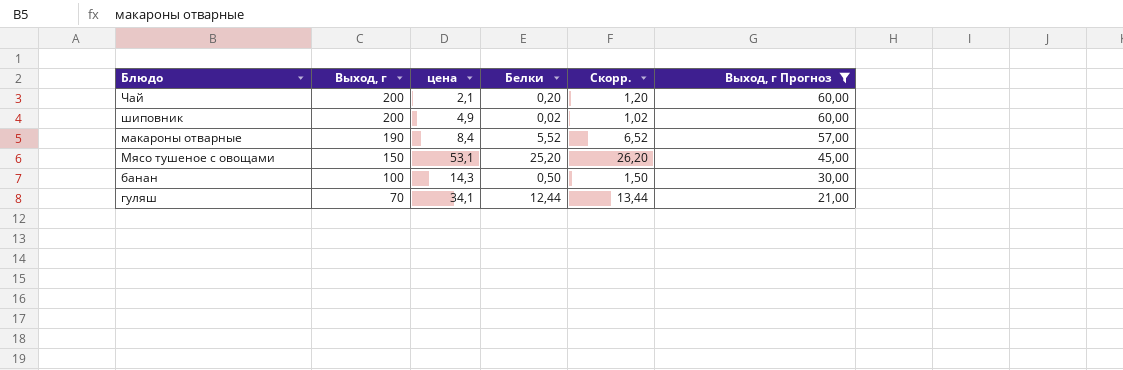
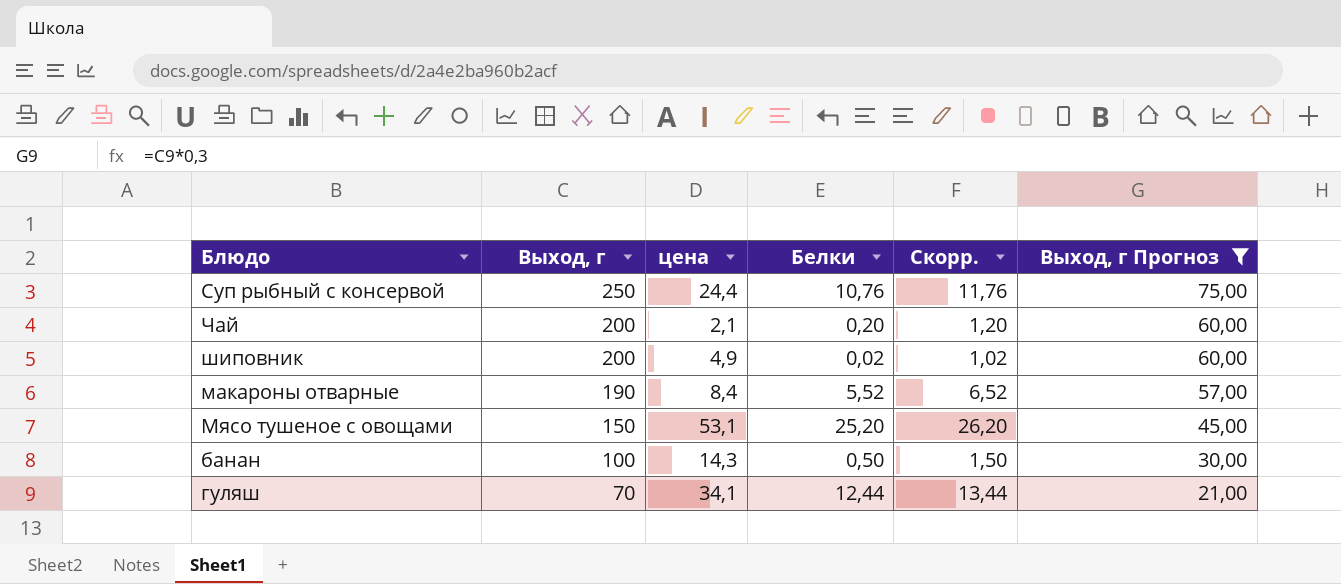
row Суп рыбный с консервой: none -> 250 | 24,4 | 10,76 | 11,76 | 75,00

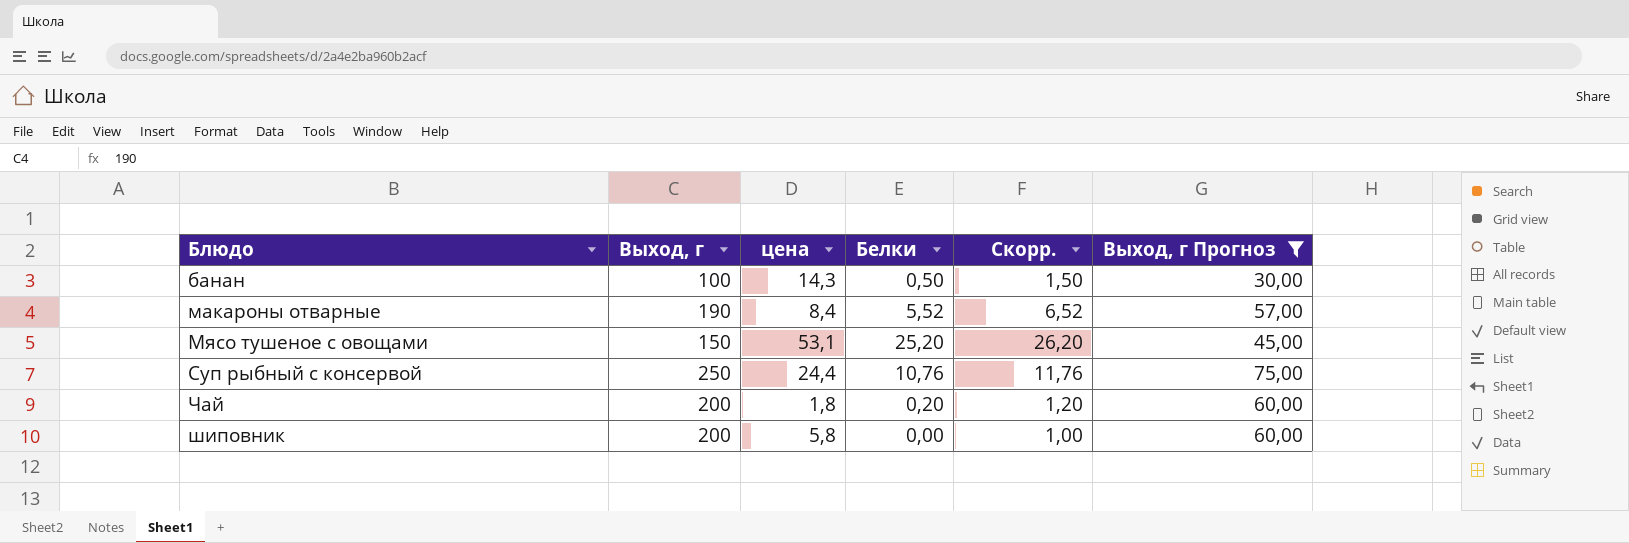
row order: Выход, г descending -> Блюдо ascending
row гуляш: 70 | 34,1 | 12,44 | 13,44 | 21,00 -> none
Чай | цена: 2,1 -> 1,8
шиповник | цена: 4,9 -> 5,8
шиповник | Белки: 0,02 -> 0,00
шиповник | Скорр.: 1,02 -> 1,00

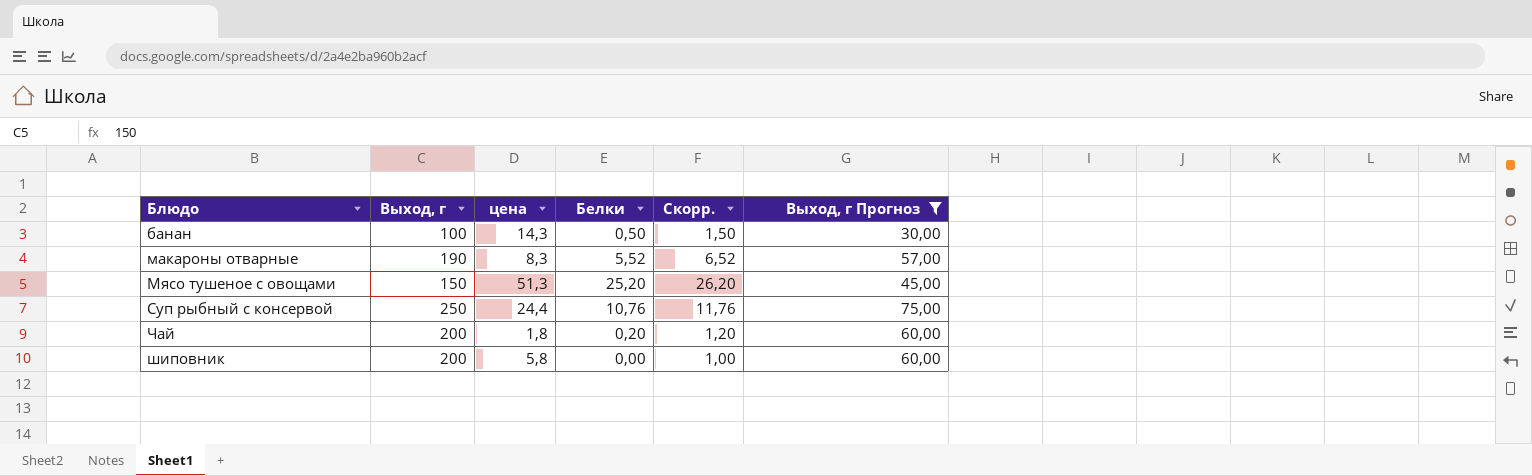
макароны отварные | цена: 8,4 -> 8,3
Мясо тушеное с овощами | цена: 53,1 -> 51,3

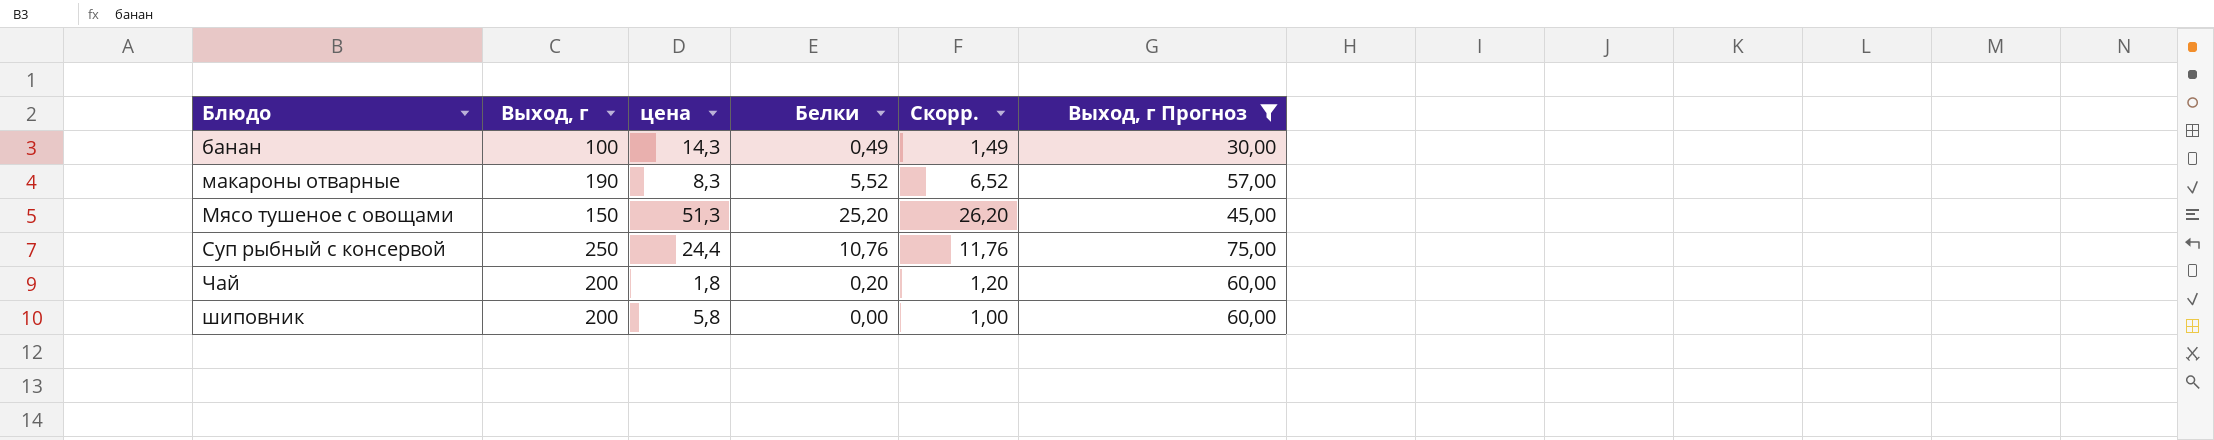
банан | Белки: 0,50 -> 0,49
банан | Скорр.: 1,50 -> 1,49

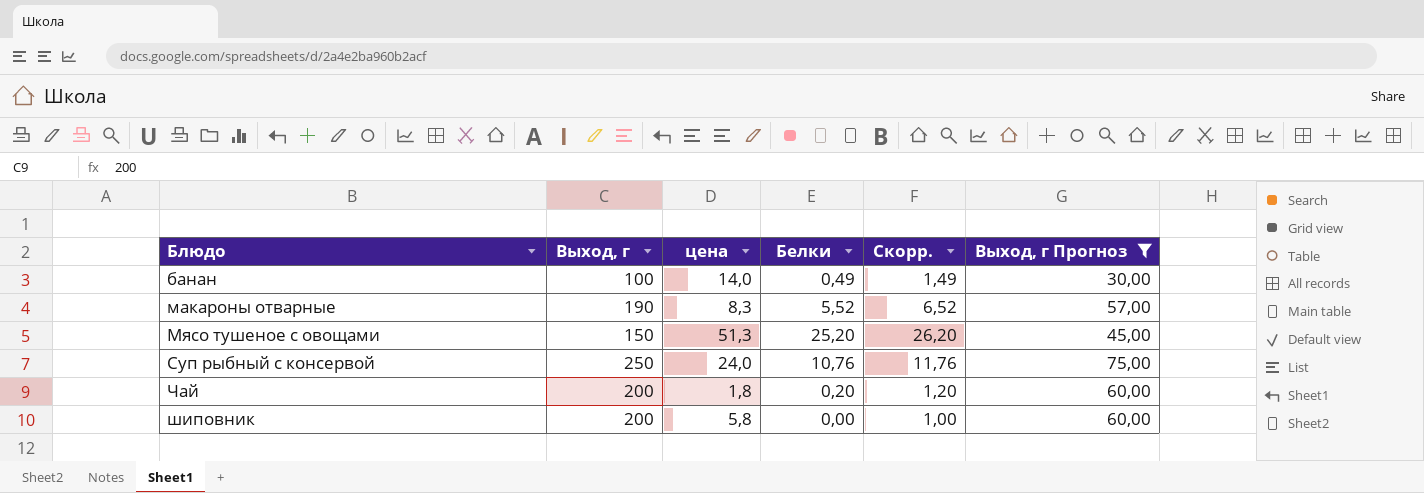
банан | цена: 14,3 -> 14,0
Суп рыбный с консервой | цена: 24,4 -> 24,0

